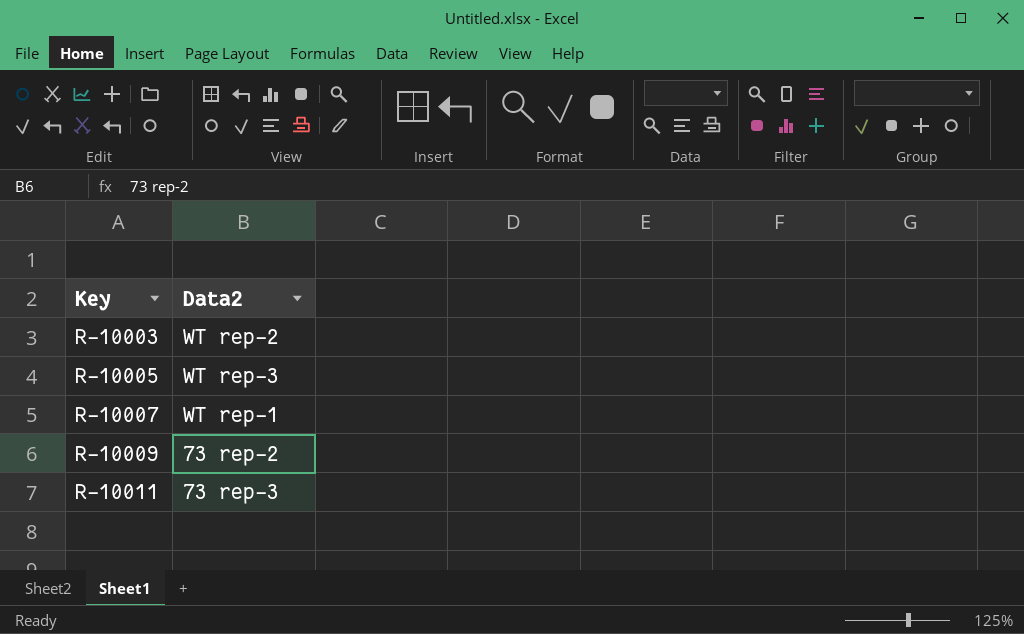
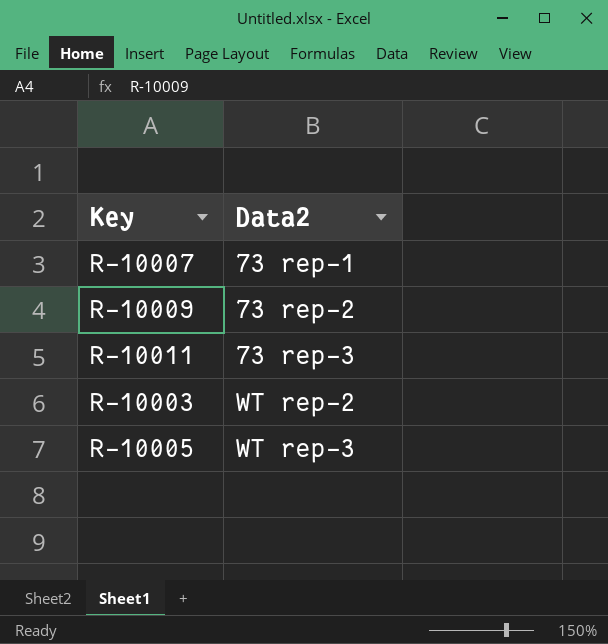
row order: Key ascending -> Data2 ascending
R-10007 | Data2: WT rep-1 -> 73 rep-1

